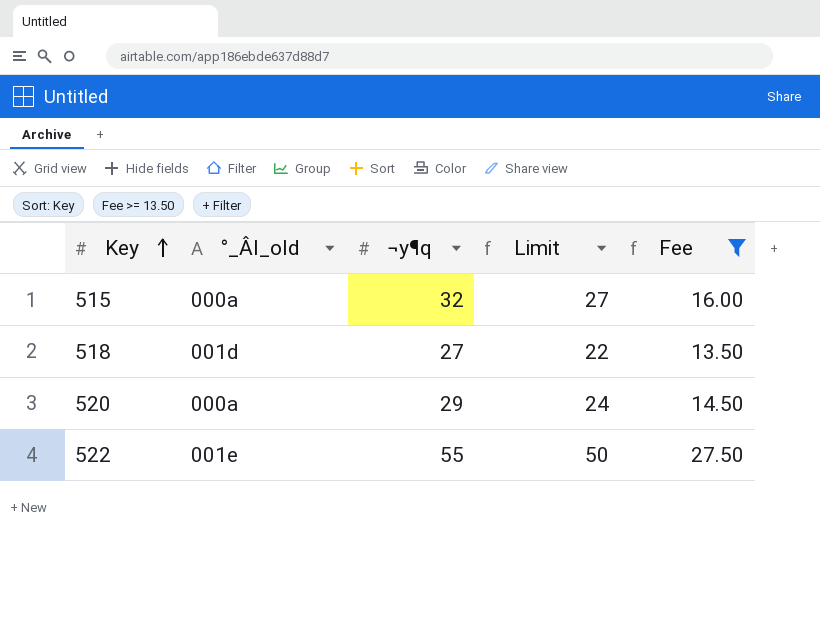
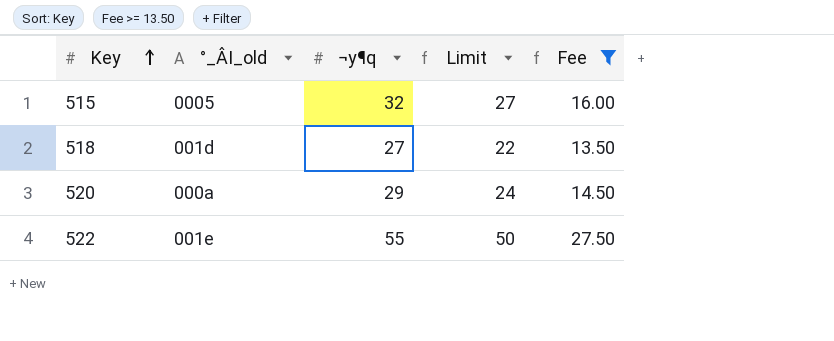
515 | °_ÂI_old: 000a -> 0005

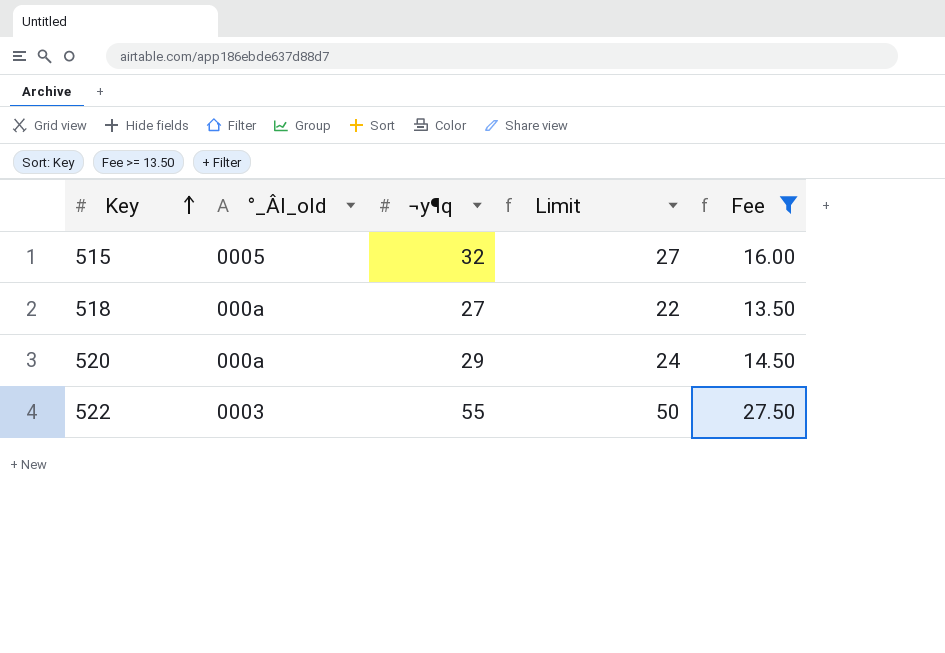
518 | °_ÂI_old: 001d -> 000a
522 | °_ÂI_old: 001e -> 0003

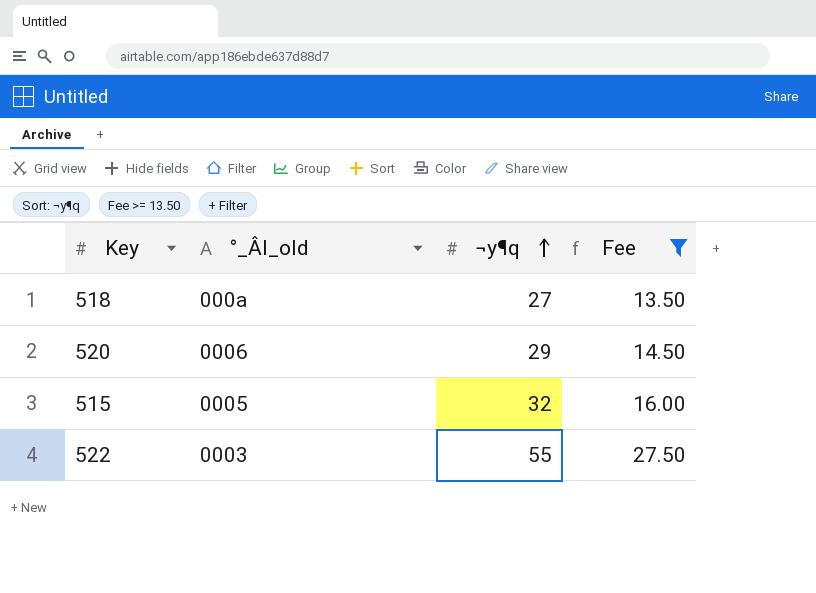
row order: Key ascending -> ¬y¶q ascending
column Limit | formula: [¬y¶q] - 5 -> none
520 | °_ÂI_old: 000a -> 0006

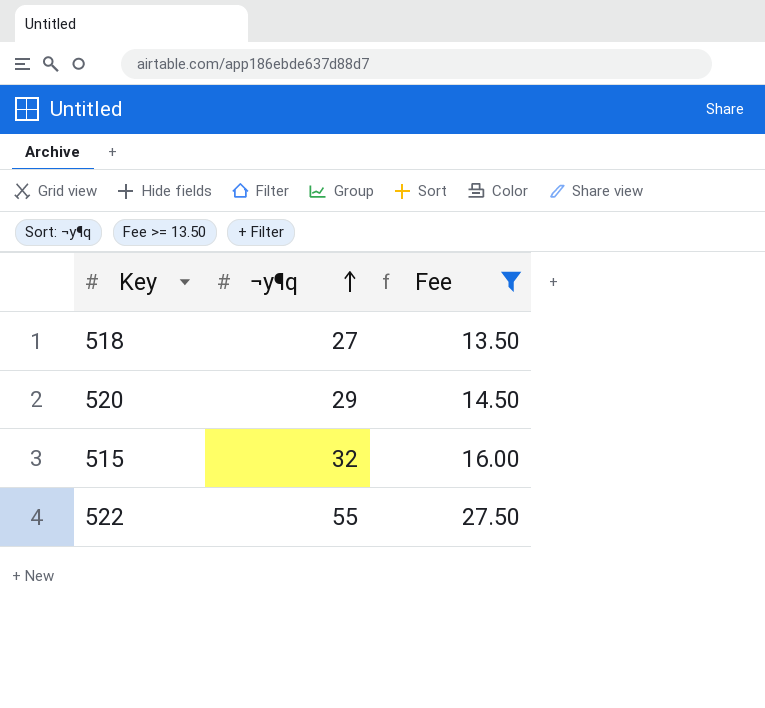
column °_ÂI_old | position: 2 -> none

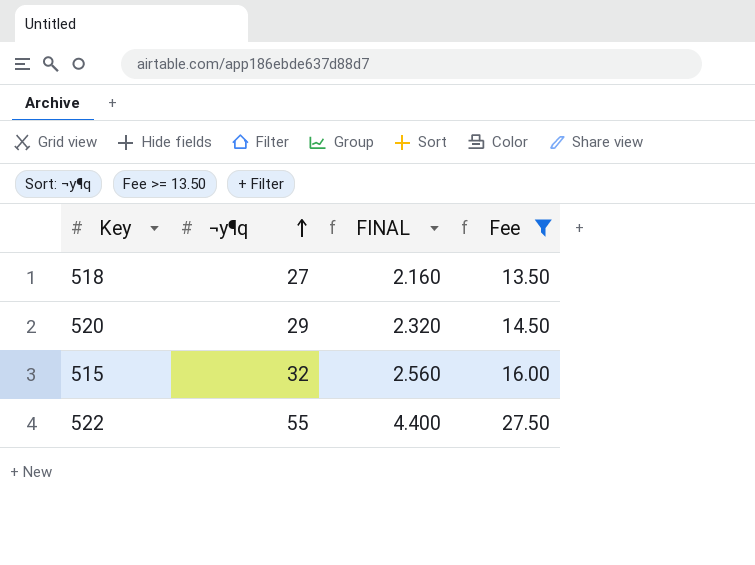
column FINAL | formula: none -> [¬y¶q] * 0.08

